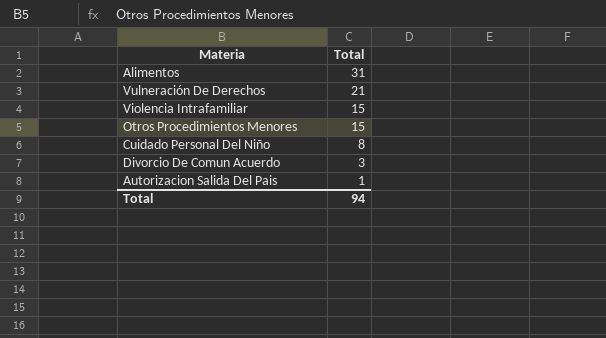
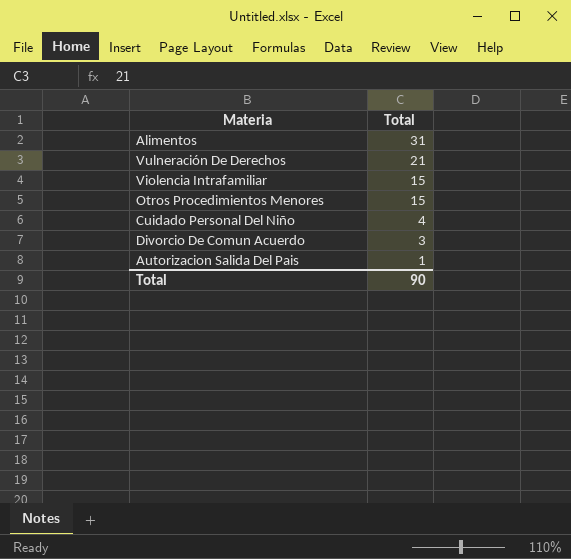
Cuidado Personal Del Niño | Total: 8 -> 4
Total | Total: 94 -> 90

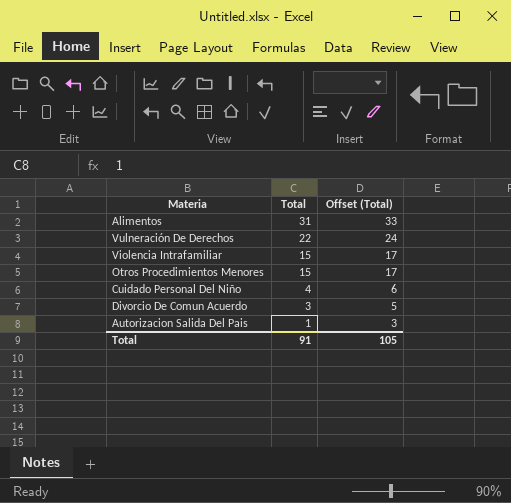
column Offset (Total) | formula: none -> [Total] + 2
Vulneración De Derechos | Total: 21 -> 22
Total | Total: 90 -> 91

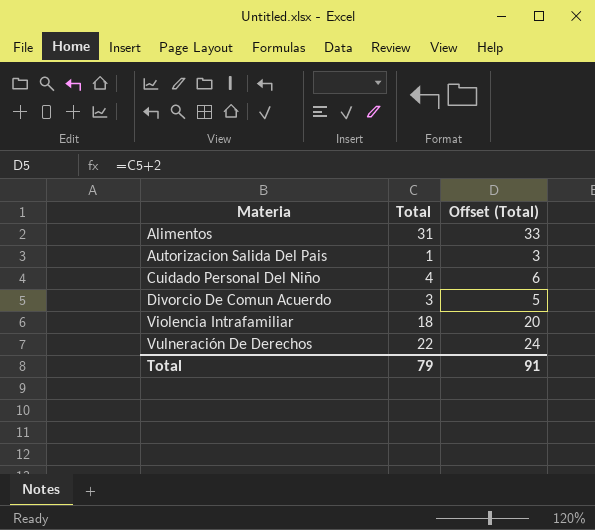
row order: Total descending -> Materia ascending
row Otros Procedimientos Menores: 15 | 17 -> none
Violencia Intrafamiliar | Total: 15 -> 18
Violencia Intrafamiliar | Offset (Total): 17 -> 20
Total | Total: 91 -> 79
Total | Offset (Total): 105 -> 91

